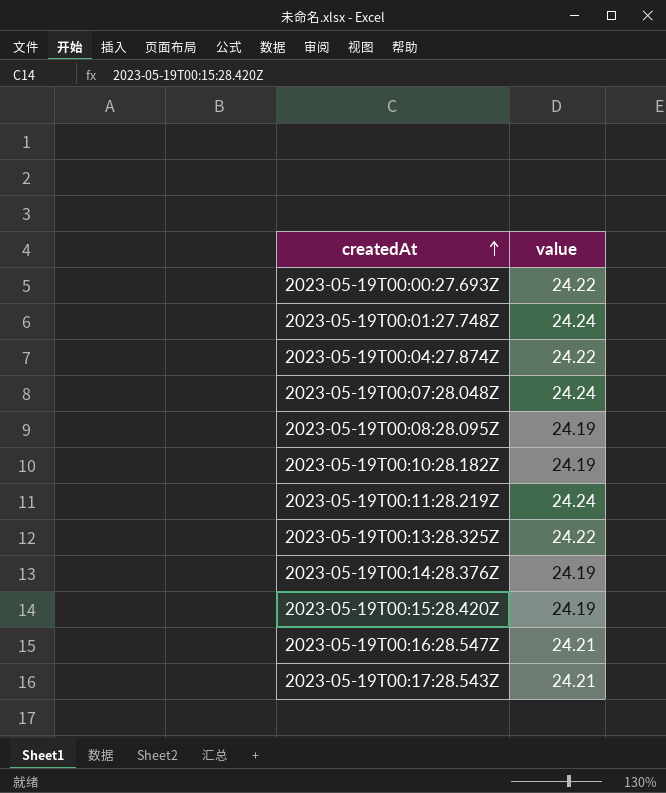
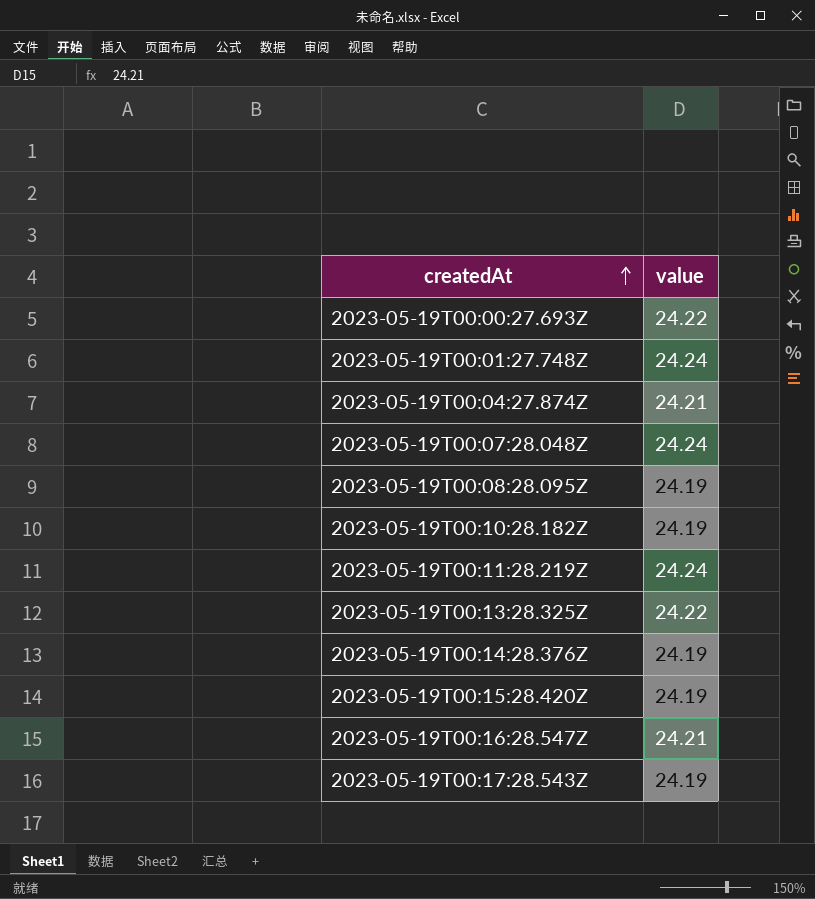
2023-05-19T00:04:27.874Z | value: 24.22 -> 24.21
2023-05-19T00:17:28.543Z | value: 24.21 -> 24.19

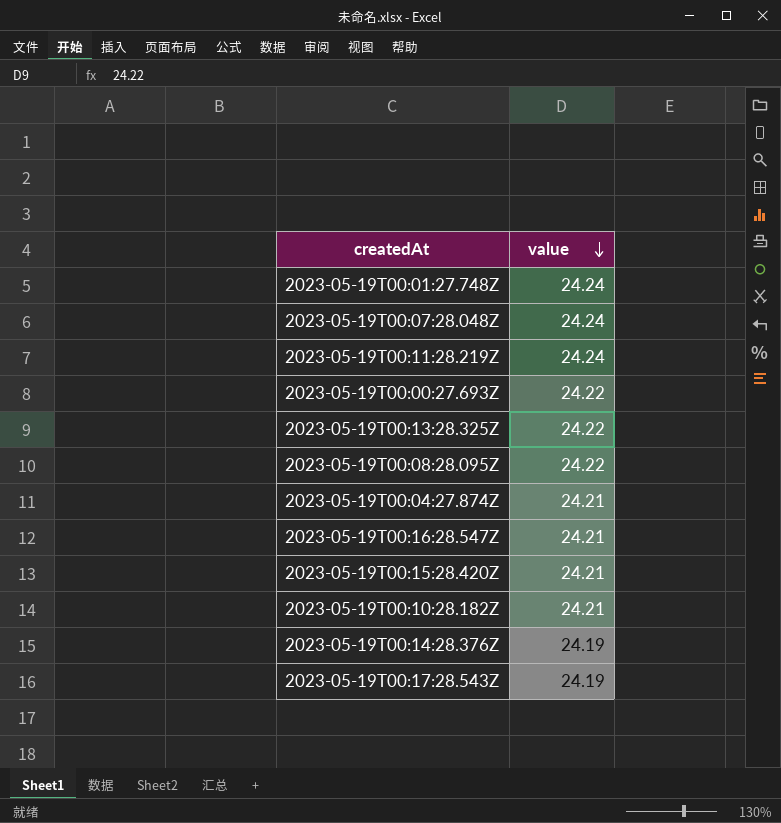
row order: createdAt ascending -> value descending
2023-05-19T00:08:28.095Z | value: 24.19 -> 24.22
2023-05-19T00:15:28.420Z | value: 24.19 -> 24.21
2023-05-19T00:10:28.182Z | value: 24.19 -> 24.21

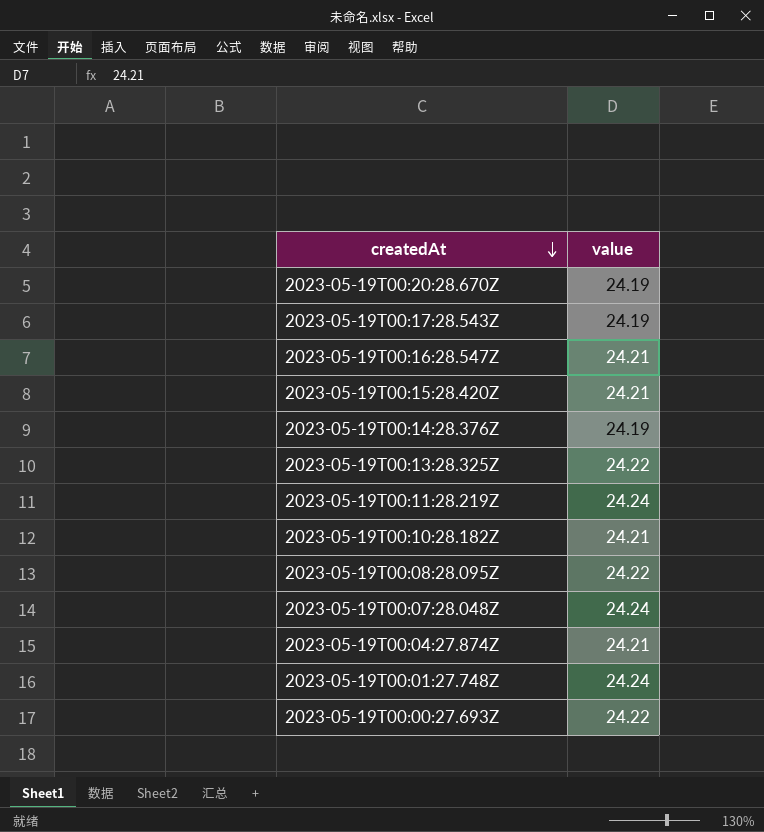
row order: value descending -> createdAt descending
row 2023-05-19T00:20:28.670Z: none -> 24.19

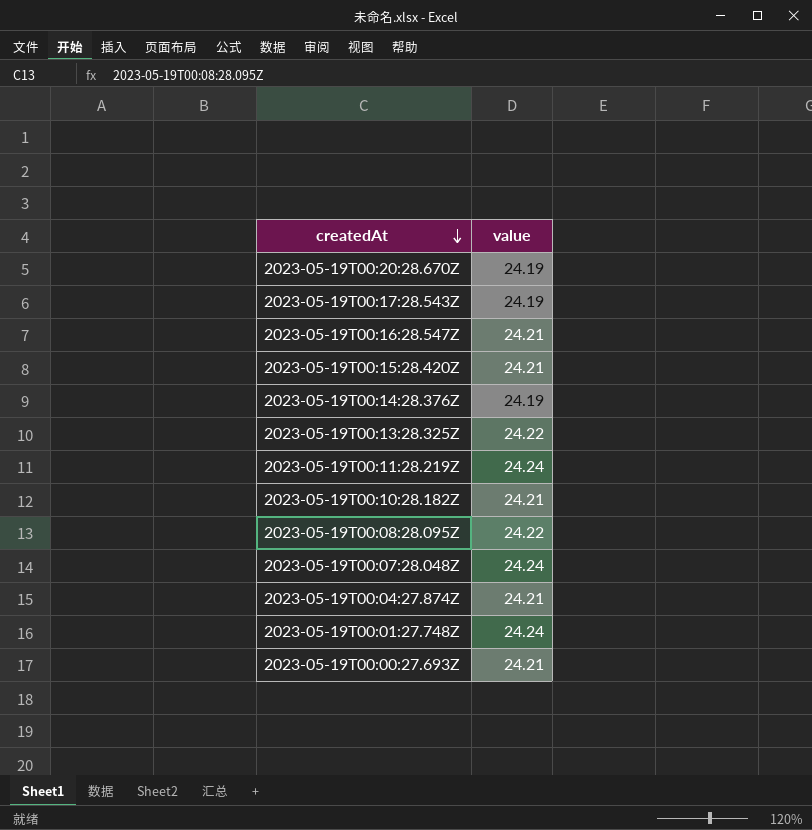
2023-05-19T00:00:27.693Z | value: 24.22 -> 24.21

